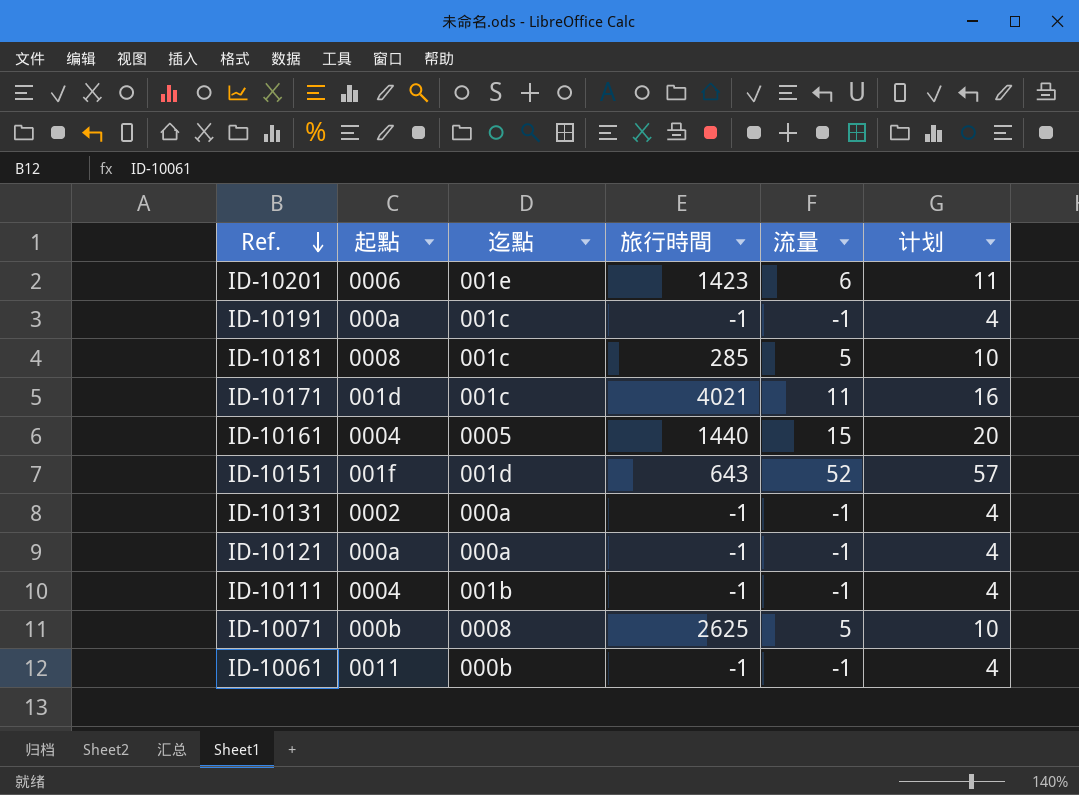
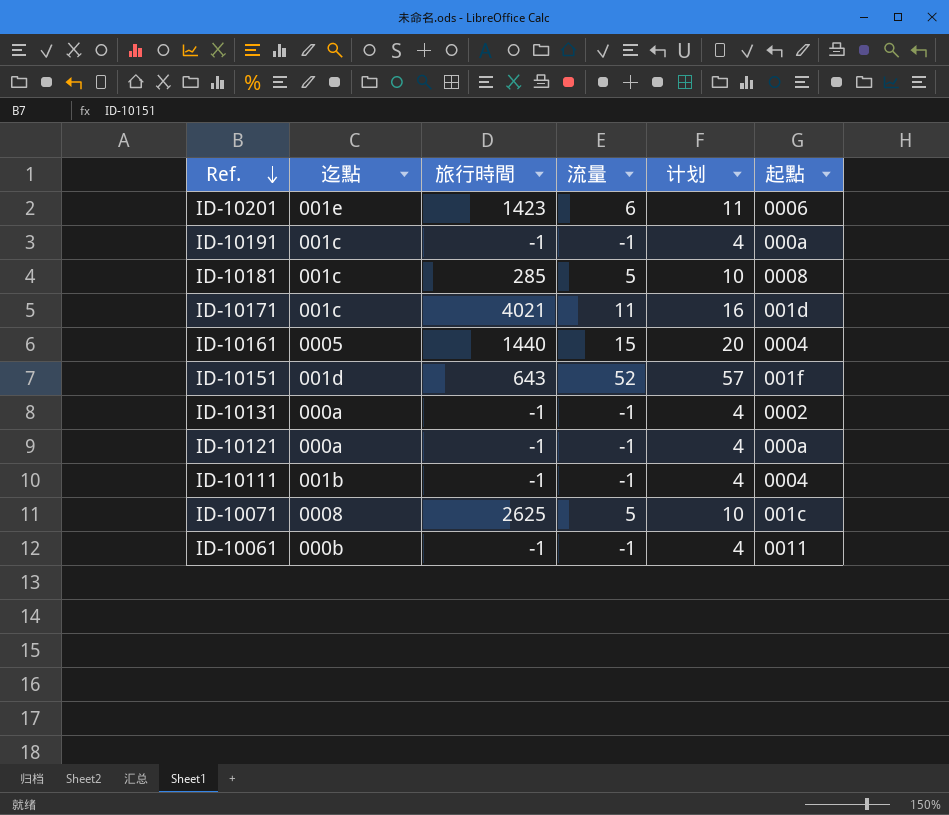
column 起點 | position: 2 -> 6
ID-10071 | 起點: 000b -> 001c

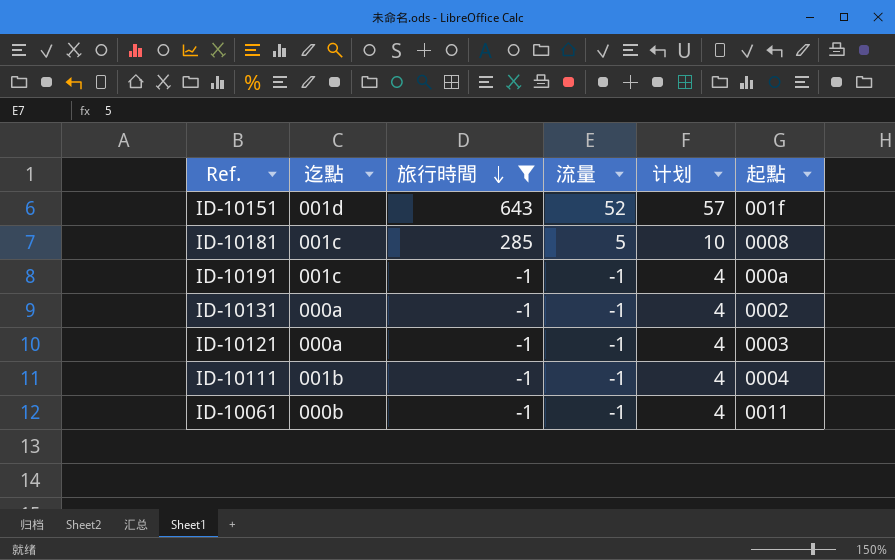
filter: none -> 旅行時間 <= 643
row order: Ref. descending -> 旅行時間 descending
ID-10121 | 起點: 000a -> 0003

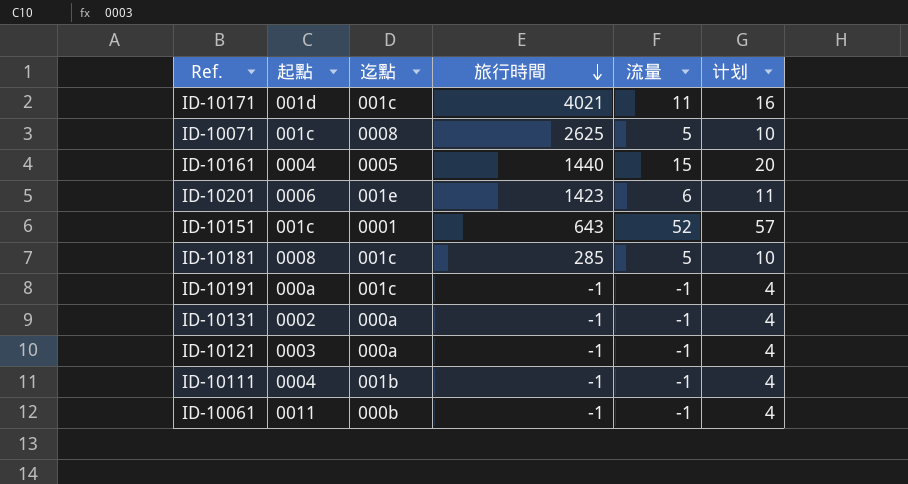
filter: 旅行時間 <= 643 -> none
column 起點 | position: 6 -> 2
ID-10151 | 起點: 001f -> 001c
ID-10151 | 迄點: 001d -> 0001

